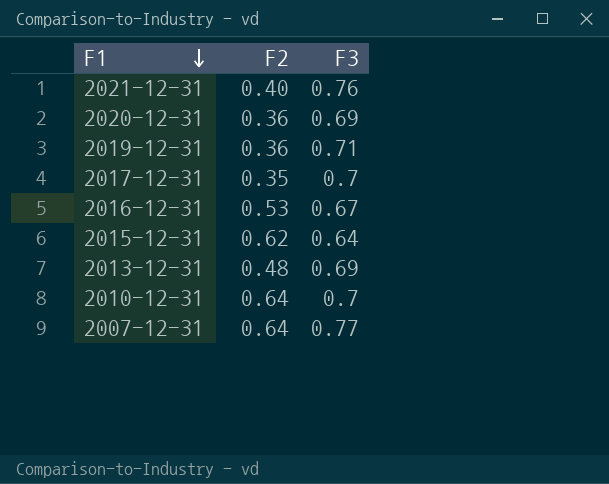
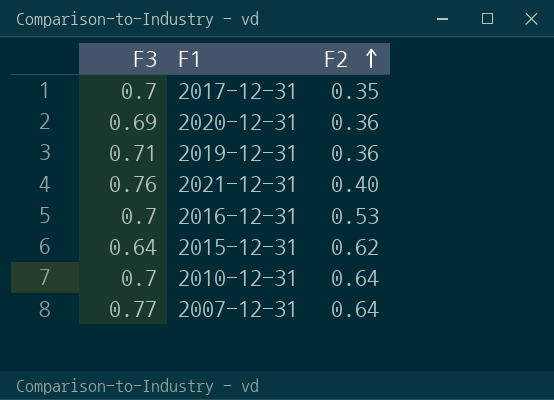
row order: F1 descending -> F2 ascending
column F3 | position: 3 -> 1
row 2013-12-31: 0.48 | 0.69 -> none
2016-12-31 | F3: 0.67 -> 0.7

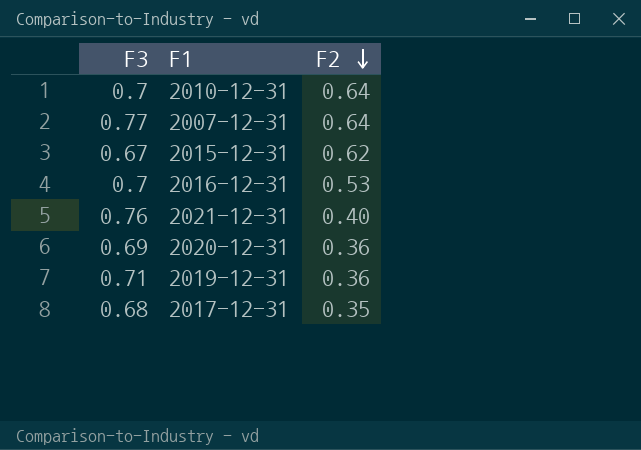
row order: F2 ascending -> F2 descending
2015-12-31 | F3: 0.64 -> 0.67
2017-12-31 | F3: 0.7 -> 0.68

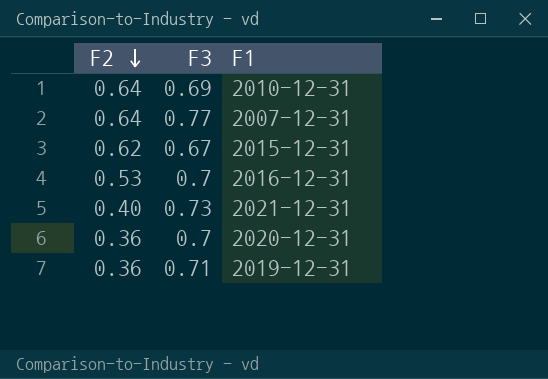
column F2 | position: 3 -> 1
row 2017-12-31: 0.68 | 0.35 -> none
2010-12-31 | F3: 0.7 -> 0.69
2021-12-31 | F3: 0.76 -> 0.73
2020-12-31 | F3: 0.69 -> 0.7

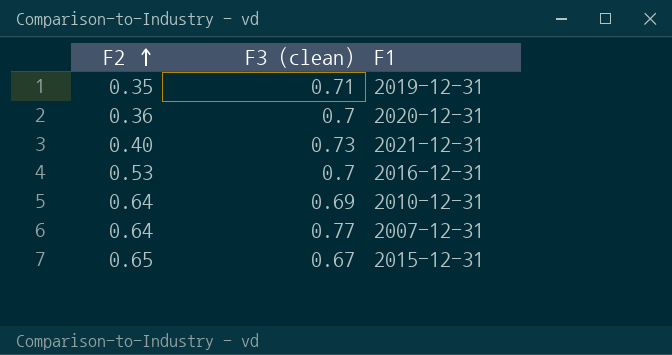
row order: F2 descending -> F2 ascending
column name: F3 -> F3 (clean)
2019-12-31 | F2: 0.36 -> 0.35
2015-12-31 | F2: 0.62 -> 0.65

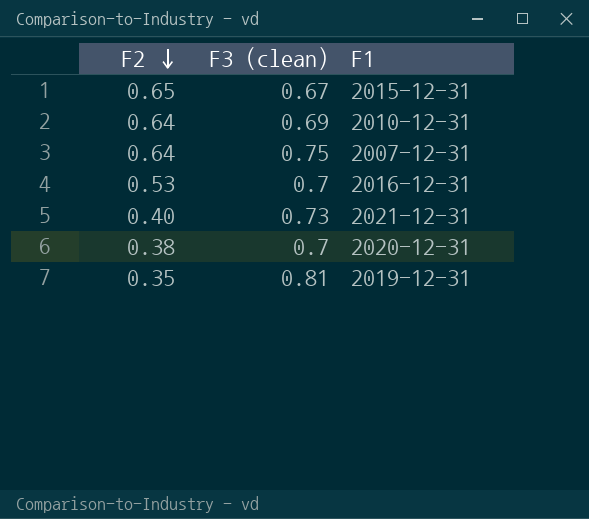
row order: F2 ascending -> F2 descending
2007-12-31 | F3 (clean): 0.77 -> 0.75
2020-12-31 | F2: 0.36 -> 0.38
2019-12-31 | F3 (clean): 0.71 -> 0.81

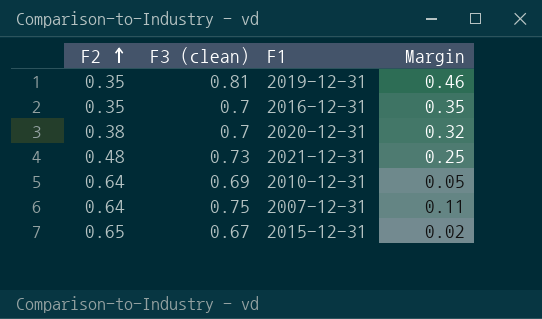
row order: F2 descending -> F2 ascending
column Margin | formula: none -> [F3 (clean)] - [F2]
2016-12-31 | F2: 0.53 -> 0.35
2021-12-31 | F2: 0.40 -> 0.48

